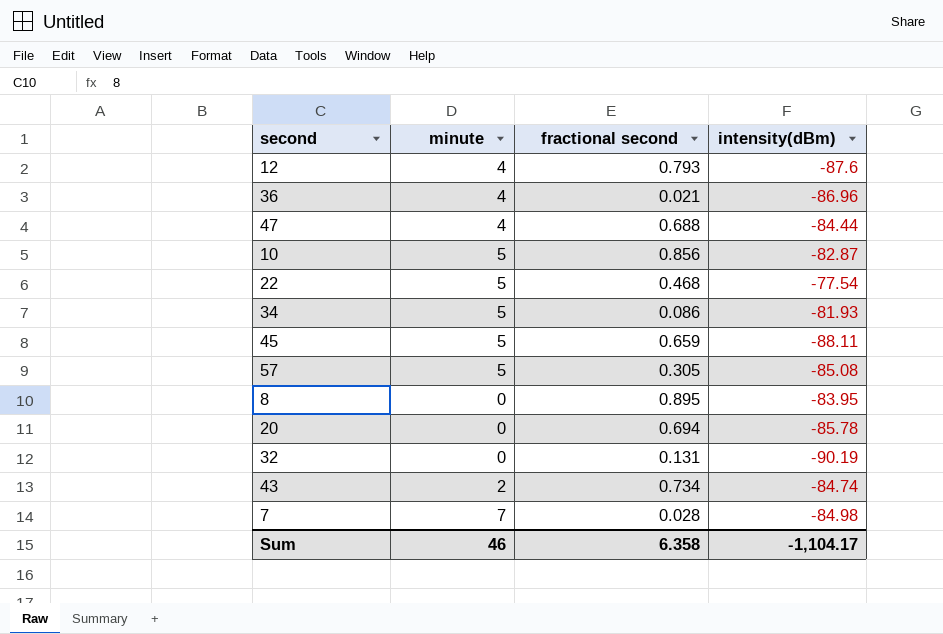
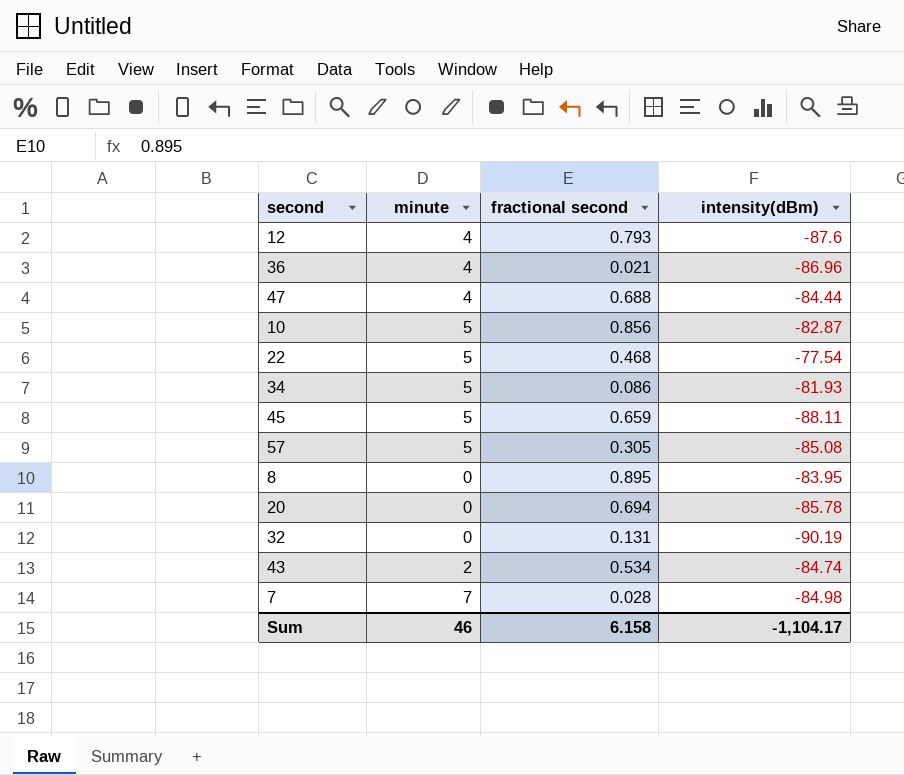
43 | fractional second: 0.734 -> 0.534
Sum | fractional second: 6.358 -> 6.158

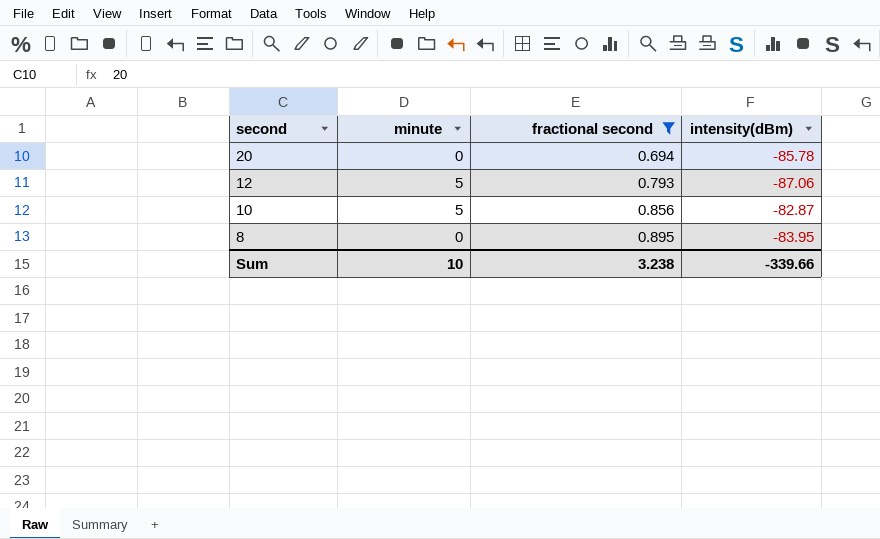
filter: none -> fractional second >= 0.694
row order: none -> second descending
12 | minute: 4 -> 5
12 | intensity(dBm): -87.6 -> -87.06
Sum | minute: 46 -> 10
Sum | fractional second: 6.158 -> 3.238
Sum | intensity(dBm): -1,104.17 -> -339.66

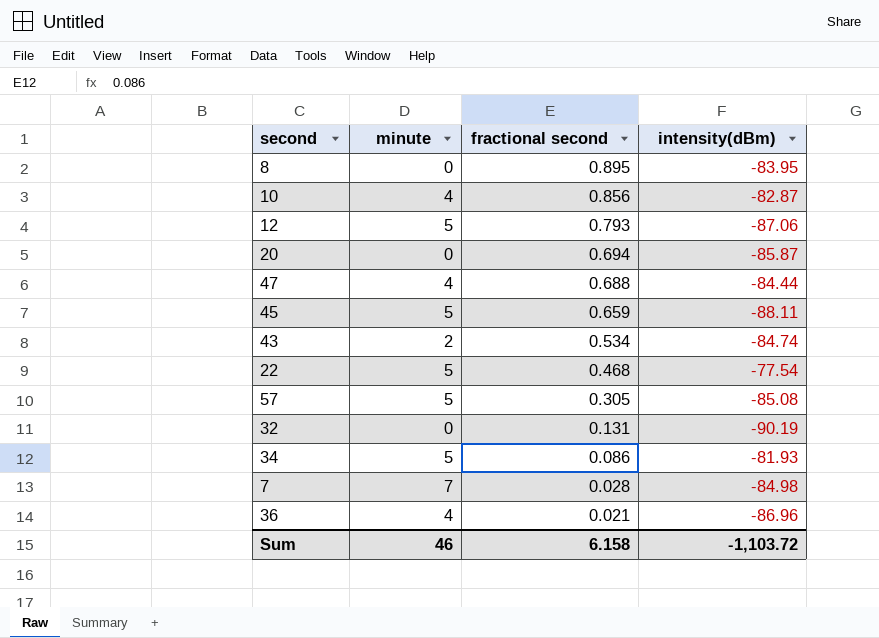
filter: fractional second >= 0.694 -> none
row order: second descending -> fractional second descending
10 | minute: 5 -> 4
20 | intensity(dBm): -85.78 -> -85.87
Sum | minute: 10 -> 46
Sum | fractional second: 3.238 -> 6.158
Sum | intensity(dBm): -339.66 -> -1,103.72

